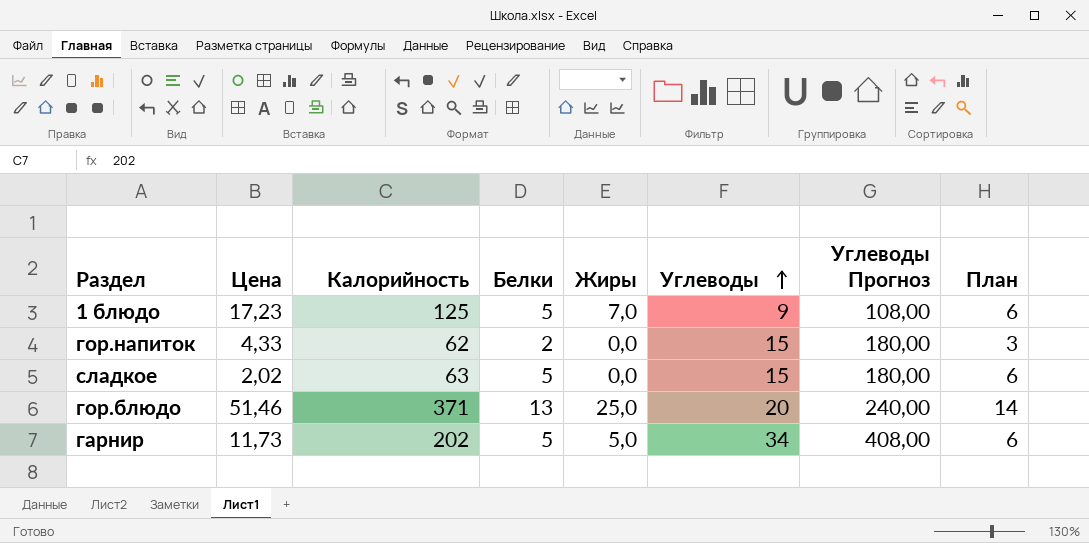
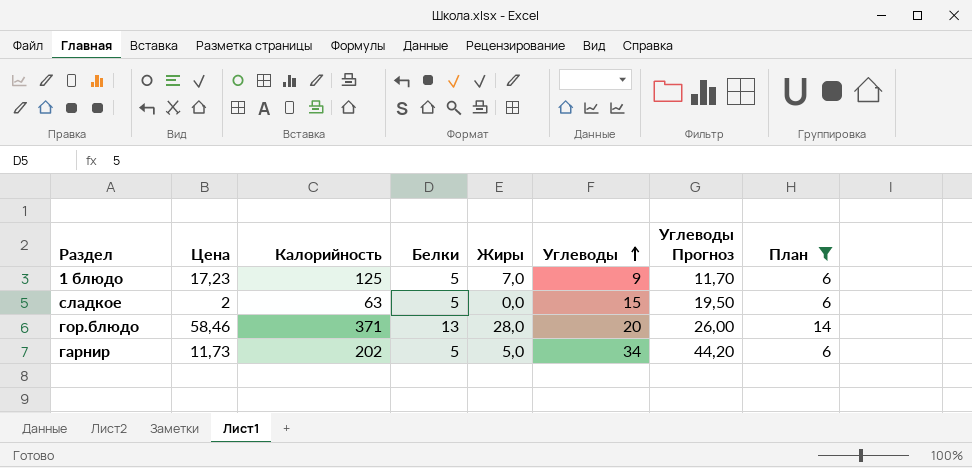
filter: none -> План != 3
column Углеводы Прогноз | formula: [Углеводы] * 12 -> [Углеводы] * 1,3
сладкое | Цена: 2,02 -> 2
гор.блюдо | Цена: 51,46 -> 58,46
гор.блюдо | Жиры: 25,0 -> 28,0

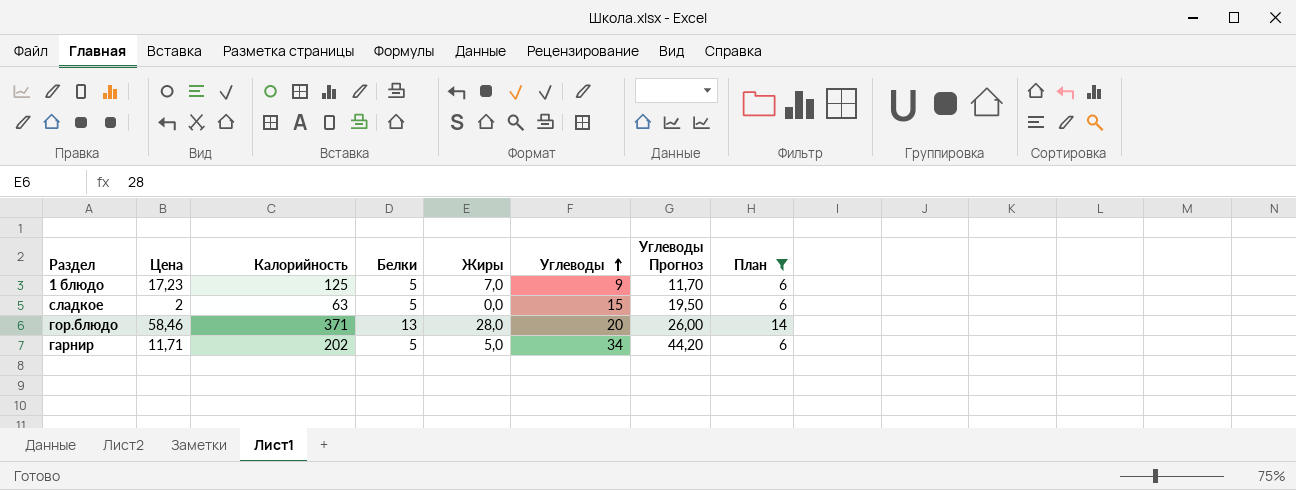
гарнир | Цена: 11,73 -> 11,71

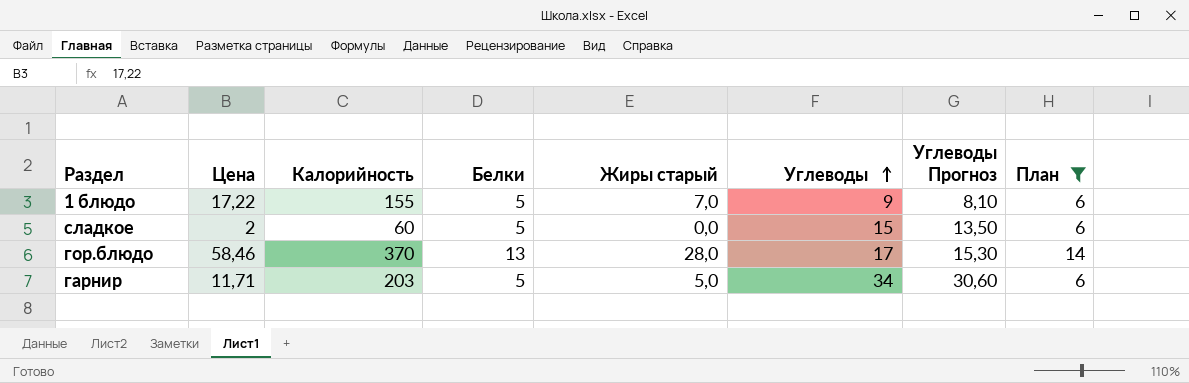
column name: Жиры -> Жиры старый
column Углеводы Прогноз | formula: [Углеводы] * 1,3 -> [Углеводы] * 0,9
1 блюдо | Цена: 17,23 -> 17,22
1 блюдо | Калорийность: 125 -> 155
сладкое | Калорийность: 63 -> 60
гор.блюдо | Калорийность: 371 -> 370
гор.блюдо | Углеводы: 20 -> 17
гарнир | Калорийность: 202 -> 203

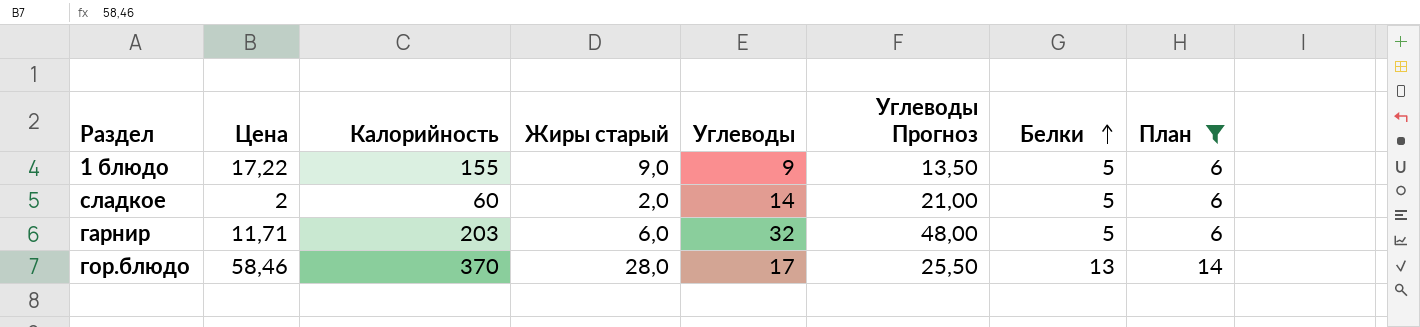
row order: Углеводы ascending -> Белки ascending
column Углеводы Прогноз | formula: [Углеводы] * 0,9 -> [Углеводы] * 1,5
column Белки | position: 4 -> 7
1 блюдо | Жиры старый: 7,0 -> 9,0
сладкое | Жиры старый: 0,0 -> 2,0
сладкое | Углеводы: 15 -> 14
гарнир | Жиры старый: 5,0 -> 6,0
гарнир | Углеводы: 34 -> 32

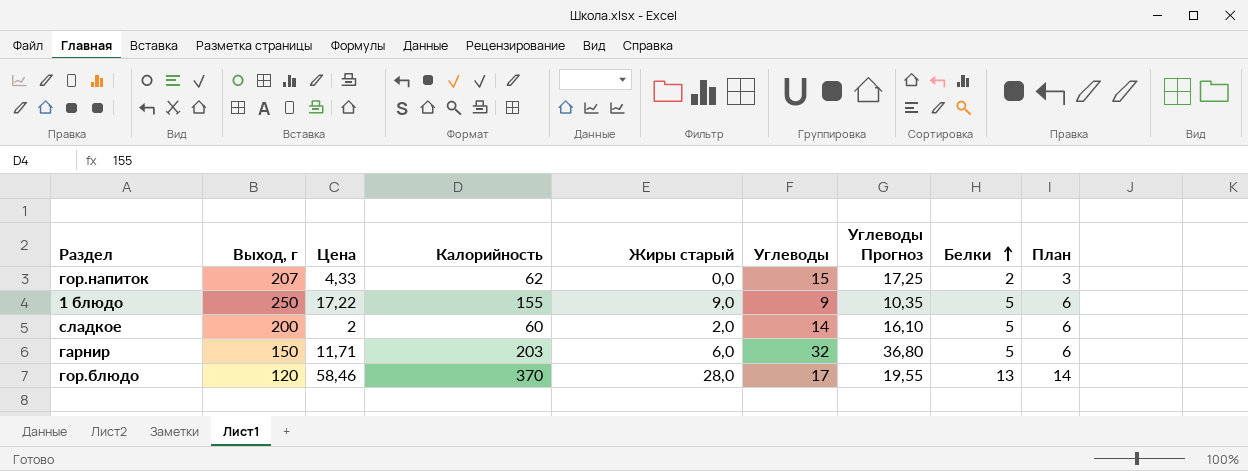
filter: План != 3 -> none
column Выход, г | position: none -> 2
column Углеводы Прогноз | formula: [Углеводы] * 1,5 -> [Углеводы] * 1,15

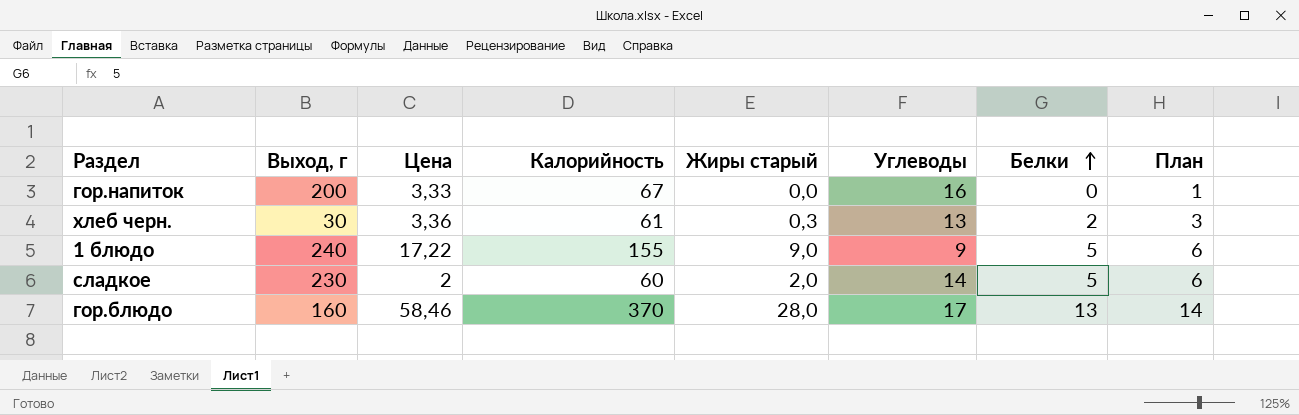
column Углеводы Прогноз | formula: [Углеводы] * 1,15 -> none
row гарнир: 150 | 11,71 | 203 | 6,0 | 32 | 36,80 | 5 | 6 -> none
гор.напиток | Выход, г: 207 -> 200
гор.напиток | Цена: 4,33 -> 3,33
гор.напиток | Калорийность: 62 -> 67
гор.напиток | Углеводы: 15 -> 16
гор.напиток | Белки: 2 -> 0
гор.напиток | План: 3 -> 1
row хлеб черн.: none -> 30 | 3,36 | 61 | 0,3 | 13 | 2 | 3
1 блюдо | Выход, г: 250 -> 240
сладкое | Выход, г: 200 -> 230
гор.блюдо | Выход, г: 120 -> 160

